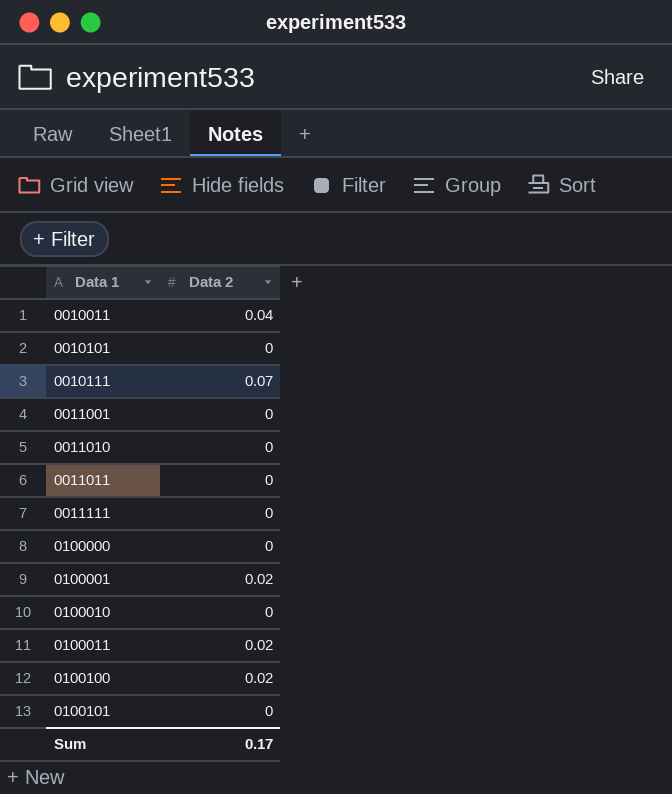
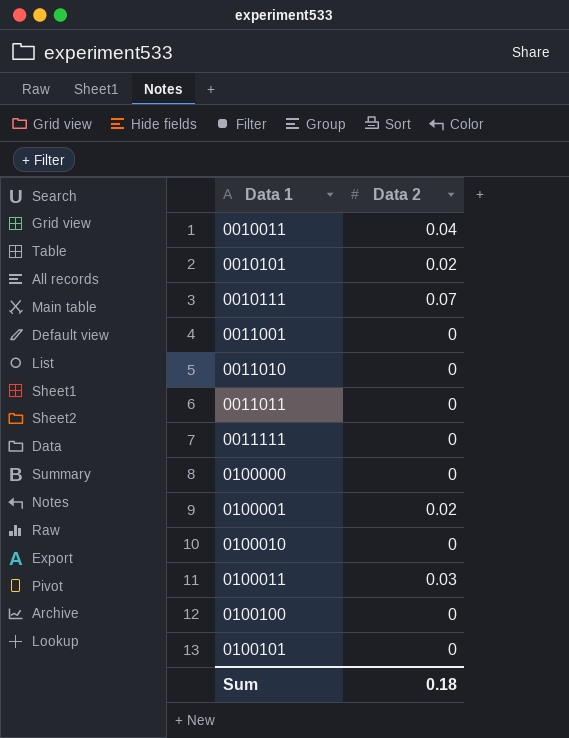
0010101 | Data 2: 0 -> 0.02
0100011 | Data 2: 0.02 -> 0.03
0100100 | Data 2: 0.02 -> 0
Sum | Data 2: 0.17 -> 0.18

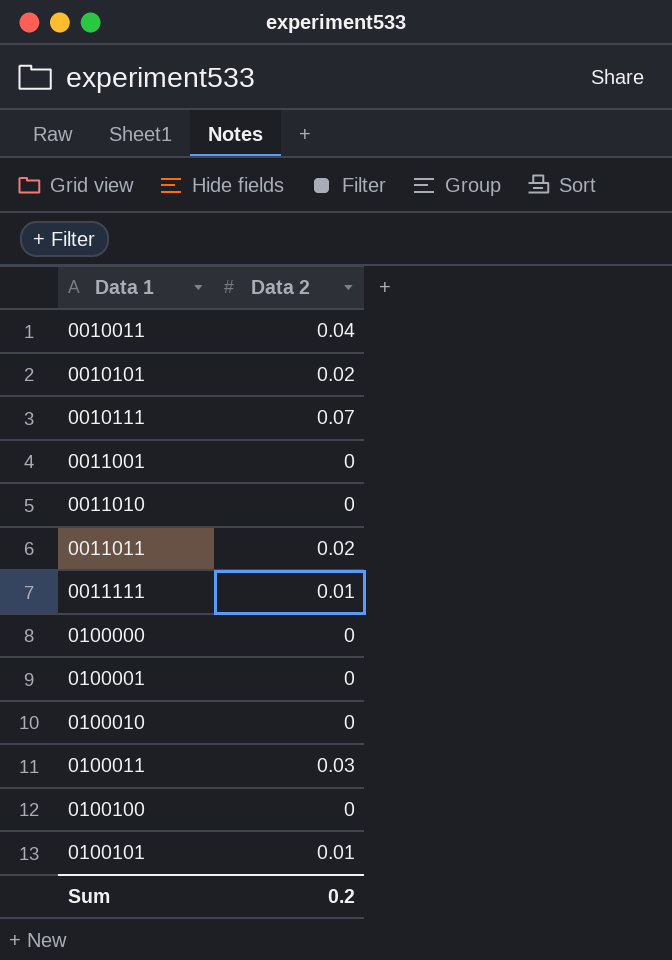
0011011 | Data 2: 0 -> 0.02
0011111 | Data 2: 0 -> 0.01
0100001 | Data 2: 0.02 -> 0
0100101 | Data 2: 0 -> 0.01
Sum | Data 2: 0.18 -> 0.2

